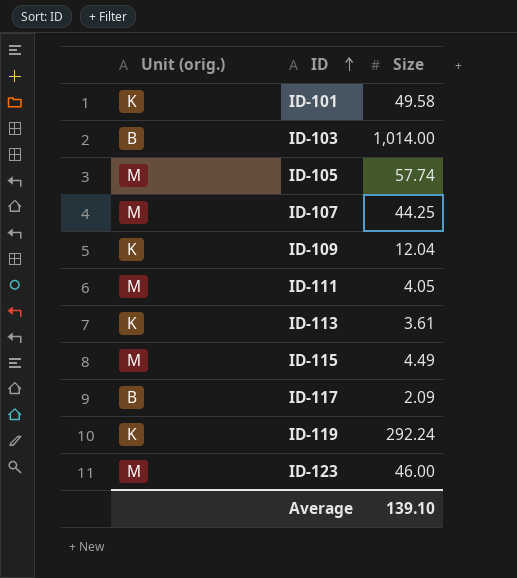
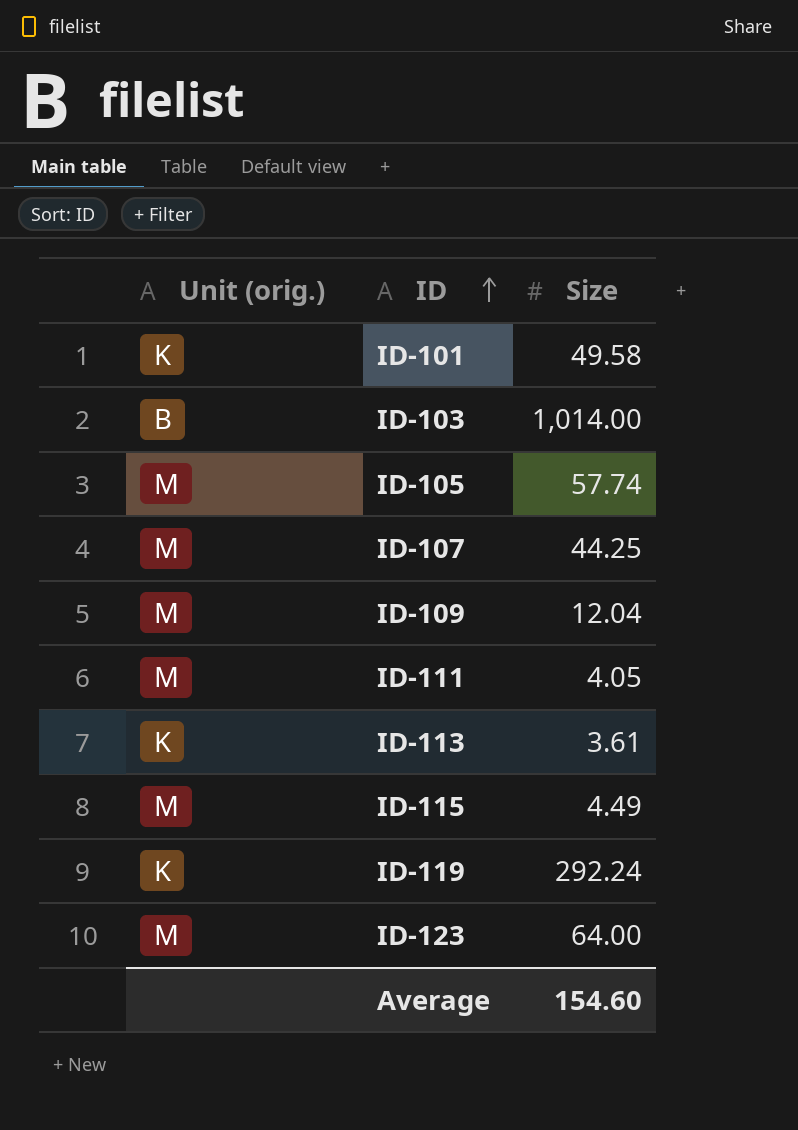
row ID-117: B | 2.09 -> none
ID-109 | Unit (orig.): K -> M
ID-123 | Size: 46.00 -> 64.00
Average | Size: 139.10 -> 154.60

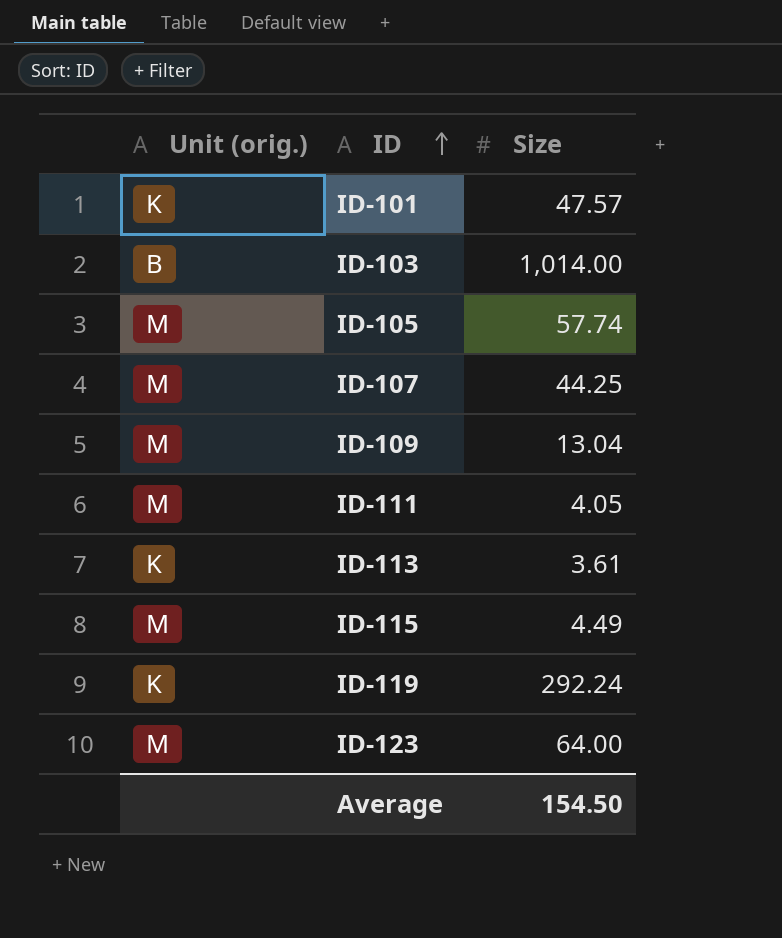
ID-101 | Size: 49.58 -> 47.57
ID-109 | Size: 12.04 -> 13.04
Average | Size: 154.60 -> 154.50

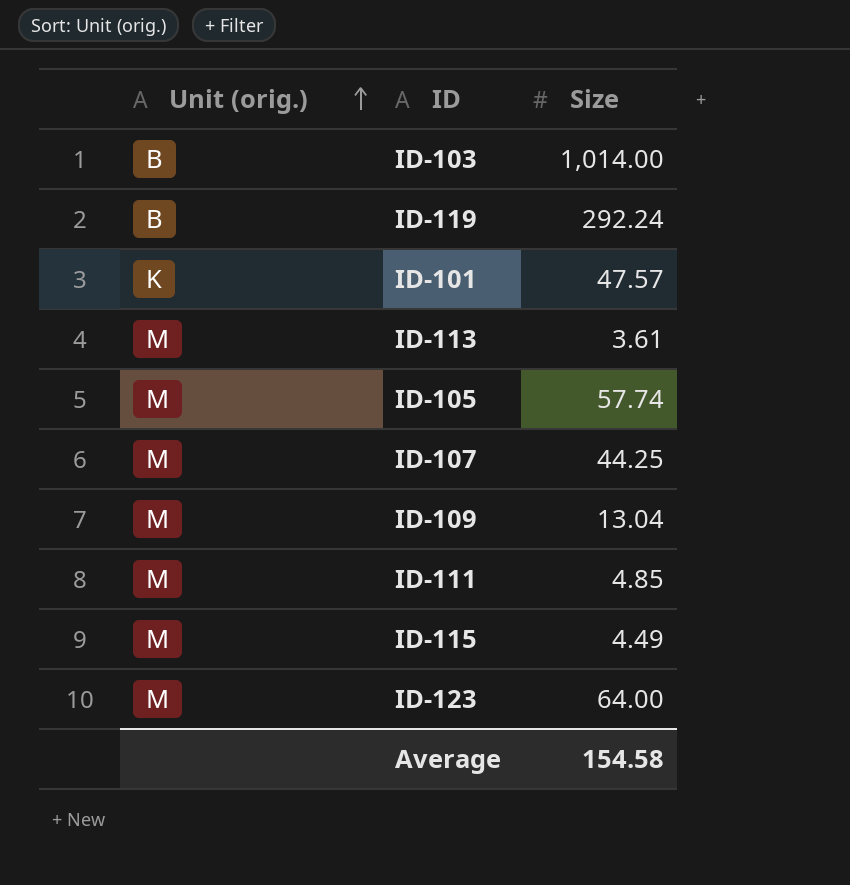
row order: ID ascending -> Unit (orig.) ascending
ID-119 | Unit (orig.): K -> B
ID-113 | Unit (orig.): K -> M
ID-111 | Size: 4.05 -> 4.85
Average | Size: 154.50 -> 154.58

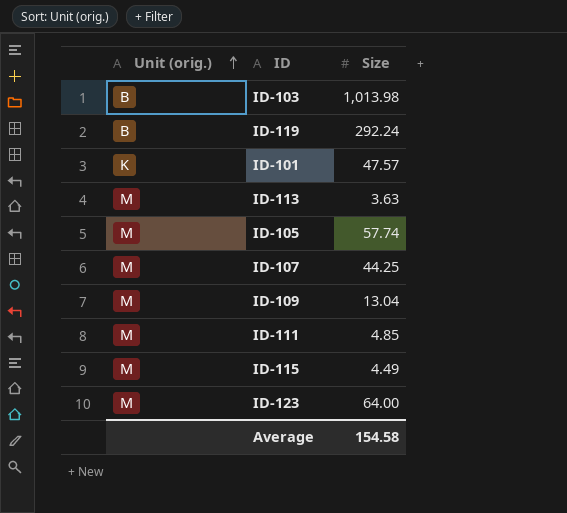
ID-103 | Size: 1,014.00 -> 1,013.98
ID-113 | Size: 3.61 -> 3.63

